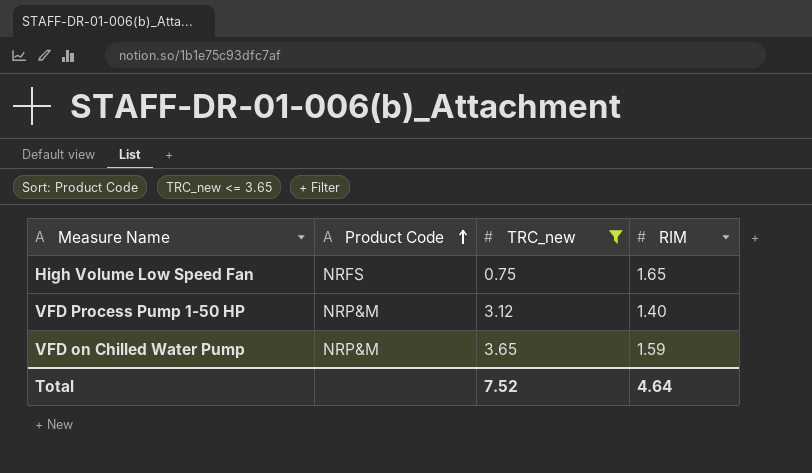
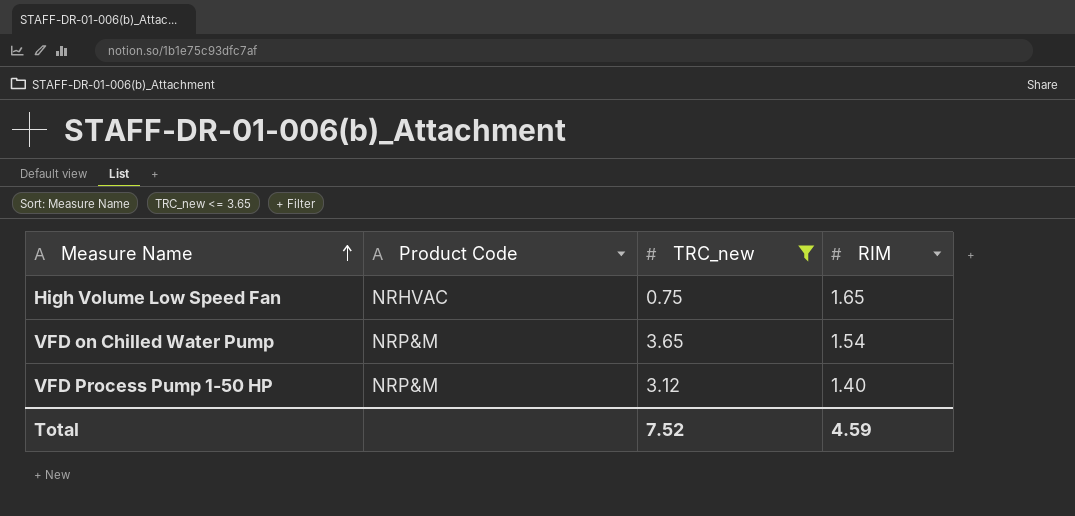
row order: Product Code ascending -> Measure Name ascending
High Volume Low Speed Fan | Product Code: NRFS -> NRHVAC
VFD on Chilled Water Pump | RIM: 1.59 -> 1.54
Total | RIM: 4.64 -> 4.59

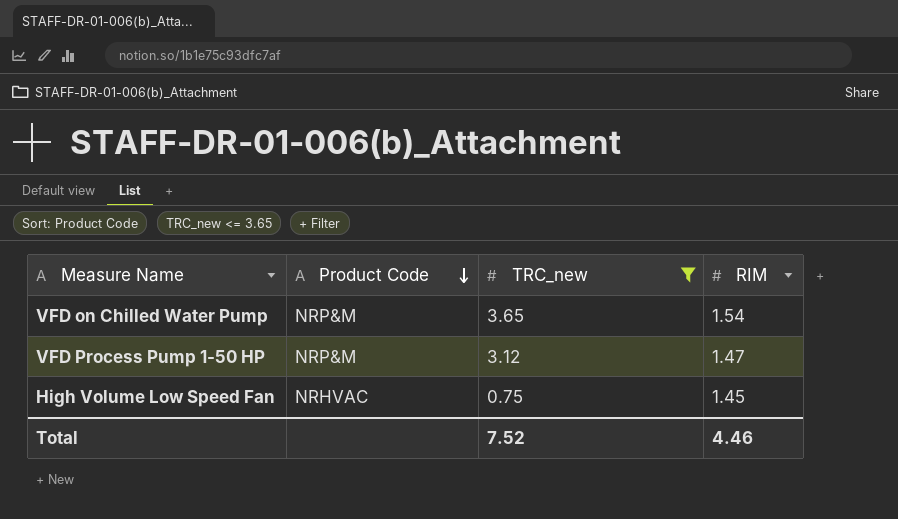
row order: Measure Name ascending -> Product Code descending
VFD Process Pump 1-50 HP | RIM: 1.40 -> 1.47
High Volume Low Speed Fan | RIM: 1.65 -> 1.45
Total | RIM: 4.59 -> 4.46

